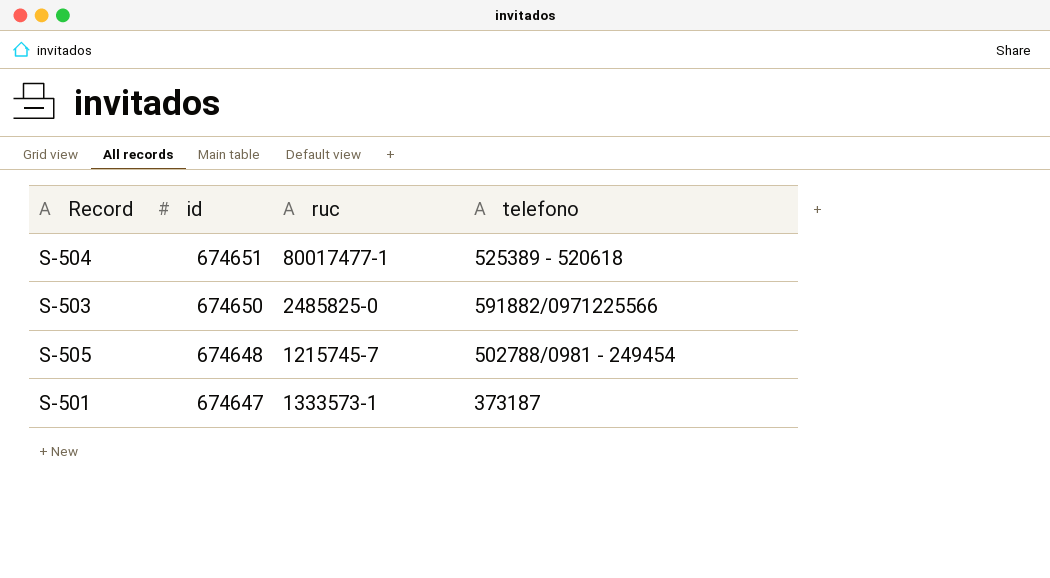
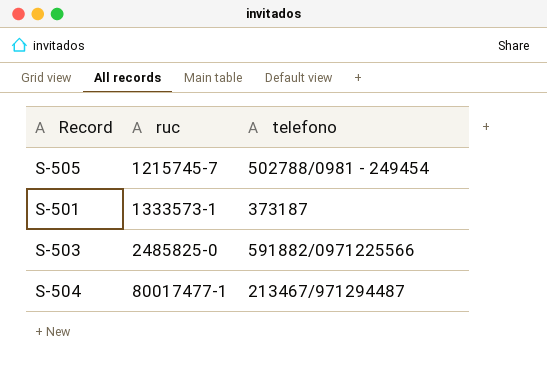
row order: id descending -> ruc ascending
column id | position: 2 -> none
S-504 | telefono: 525389 - 520618 -> 213467/971294487

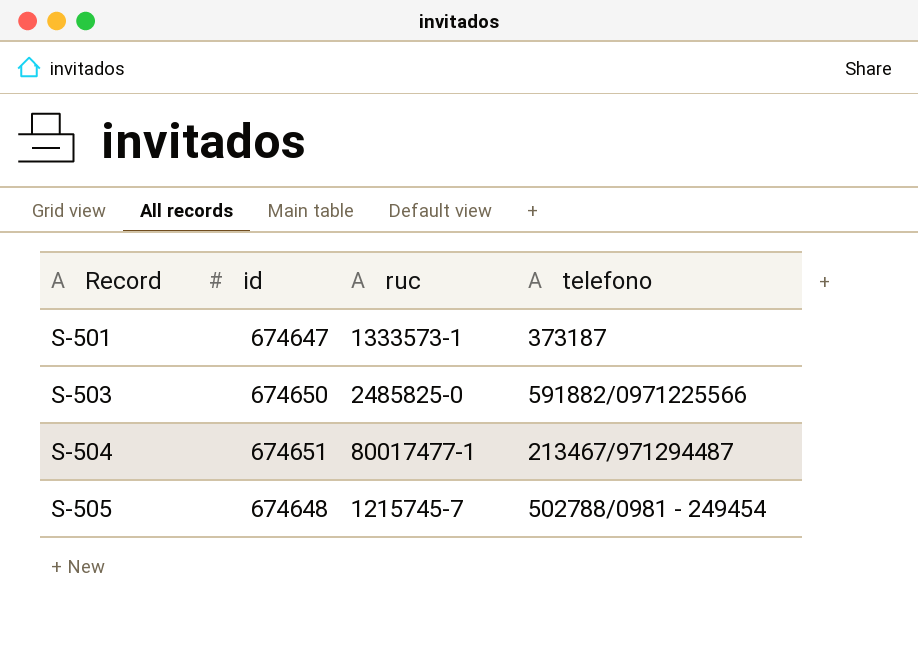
row order: ruc ascending -> Record ascending
column id | position: none -> 2

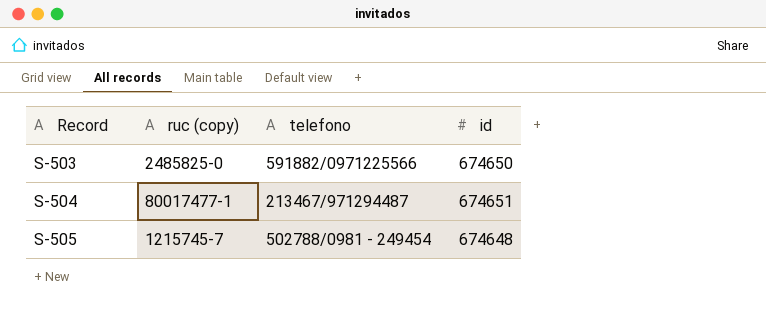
column name: ruc -> ruc (copy)
column id | position: 2 -> 4
row S-501: 674647 | 1333573-1 | 373187 -> none

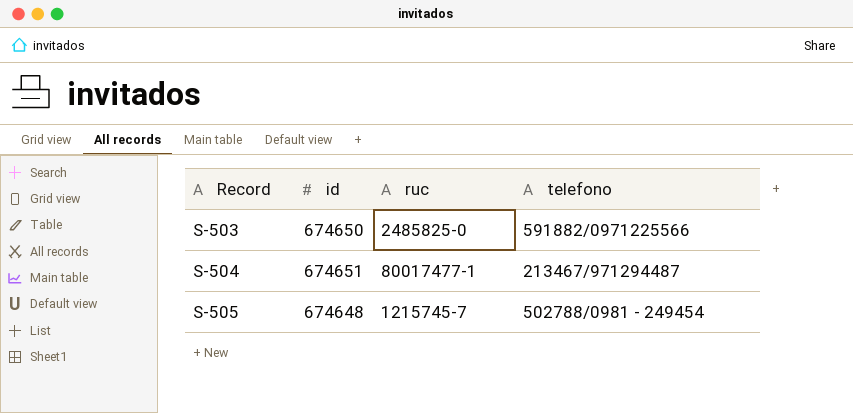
column id | position: 4 -> 2
column name: ruc (copy) -> ruc

